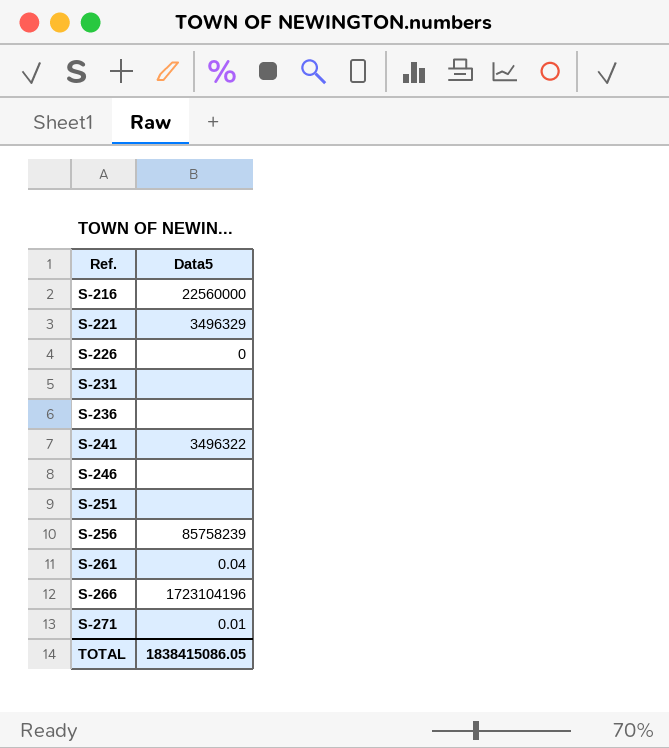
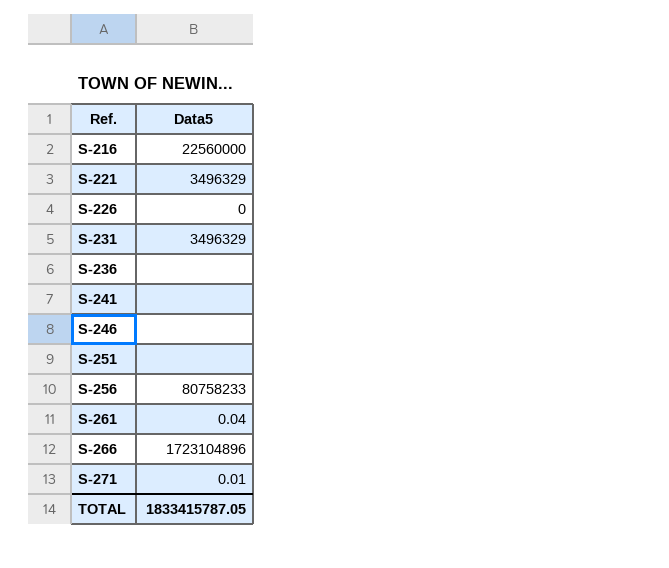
S-231 | Data5: none -> 3496329
S-241 | Data5: 3496322 -> none
S-256 | Data5: 85758239 -> 80758233
S-266 | Data5: 1723104196 -> 1723104896
TOTAL | Data5: 1838415086.05 -> 1833415787.05

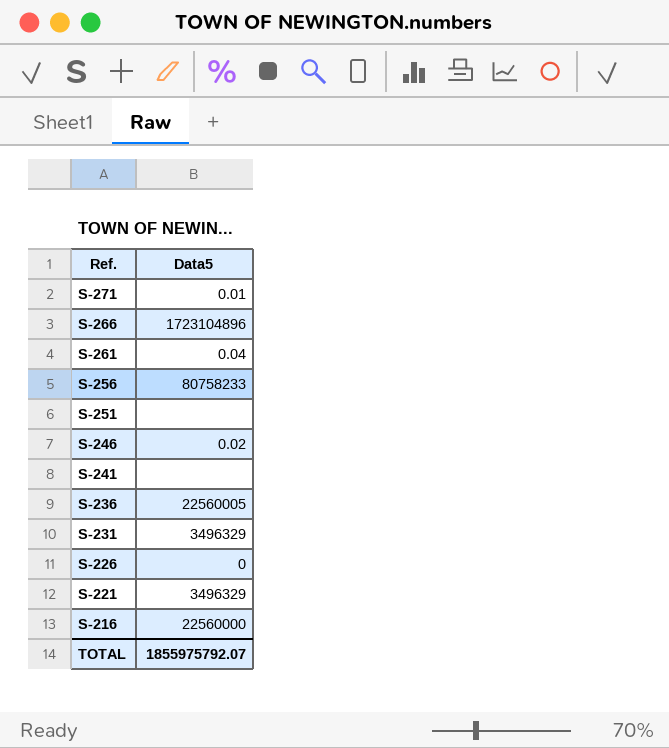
row order: Ref. ascending -> Ref. descending
S-246 | Data5: none -> 0.02
S-236 | Data5: none -> 22560005
TOTAL | Data5: 1833415787.05 -> 1855975792.07

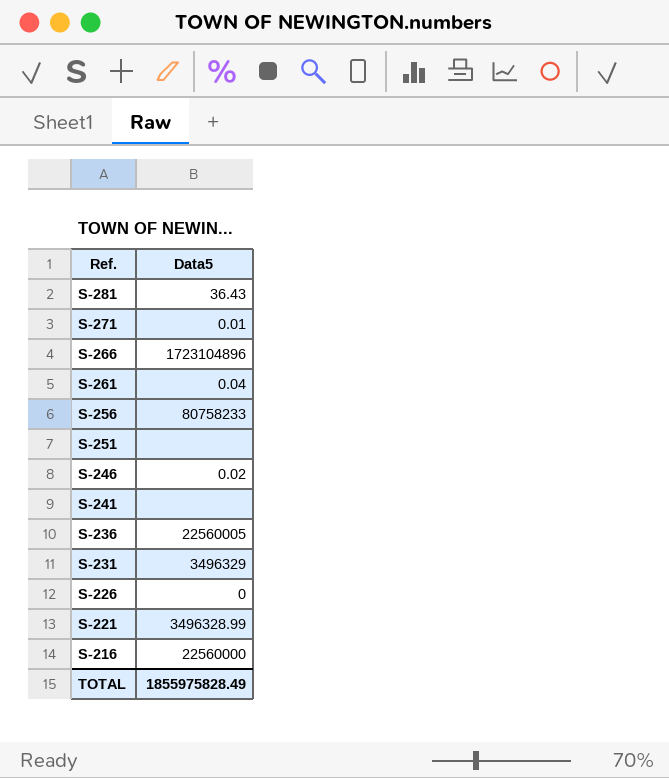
row S-281: none -> 36.43
S-221 | Data5: 3496329 -> 3496328.99
TOTAL | Data5: 1855975792.07 -> 1855975828.49

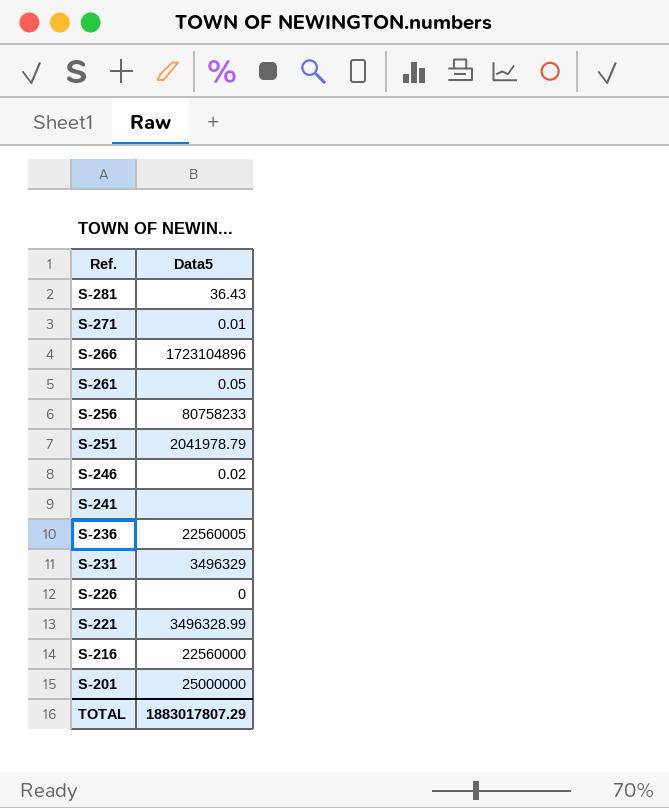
S-261 | Data5: 0.04 -> 0.05
S-251 | Data5: none -> 2041978.79
row S-201: none -> 25000000
TOTAL | Data5: 1855975828.49 -> 1883017807.29

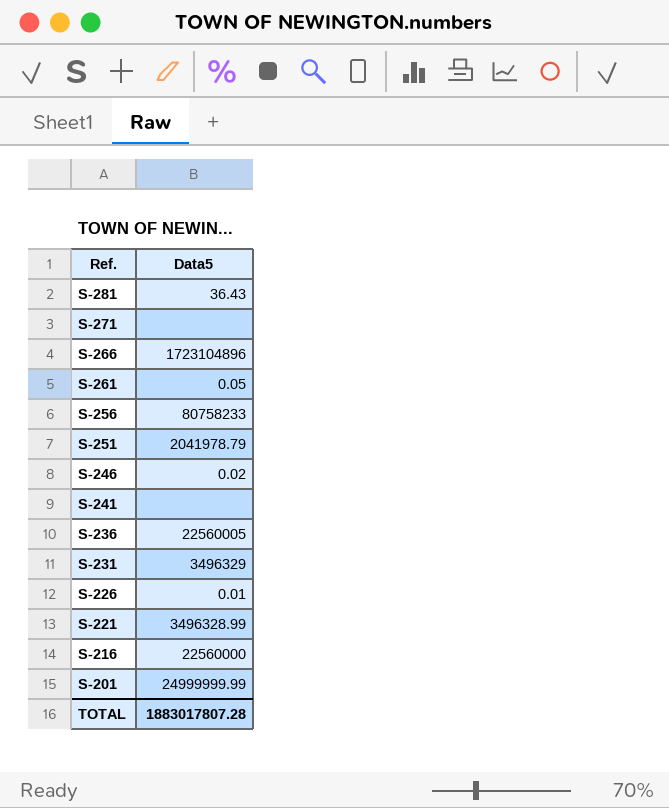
S-271 | Data5: 0.01 -> none
S-226 | Data5: 0 -> 0.01
S-201 | Data5: 25000000 -> 24999999.99
TOTAL | Data5: 1883017807.29 -> 1883017807.28

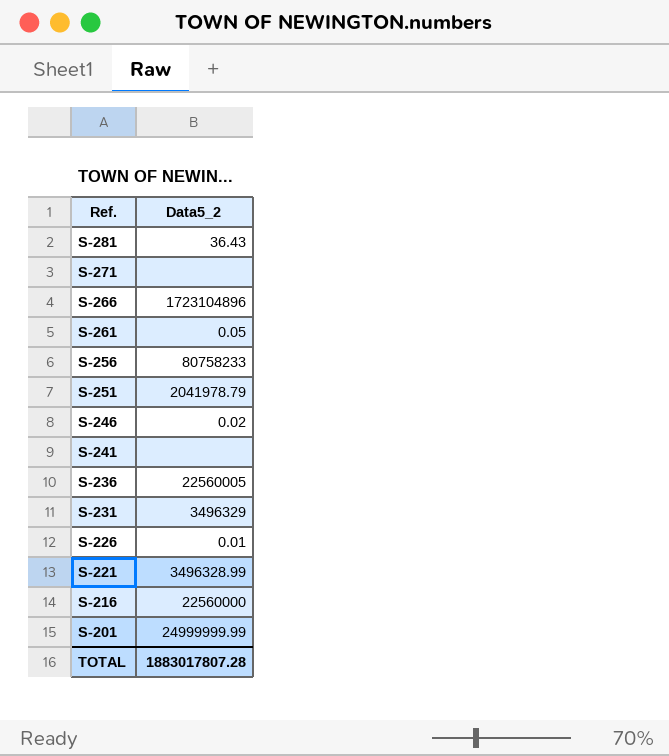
column name: Data5 -> Data5_2

